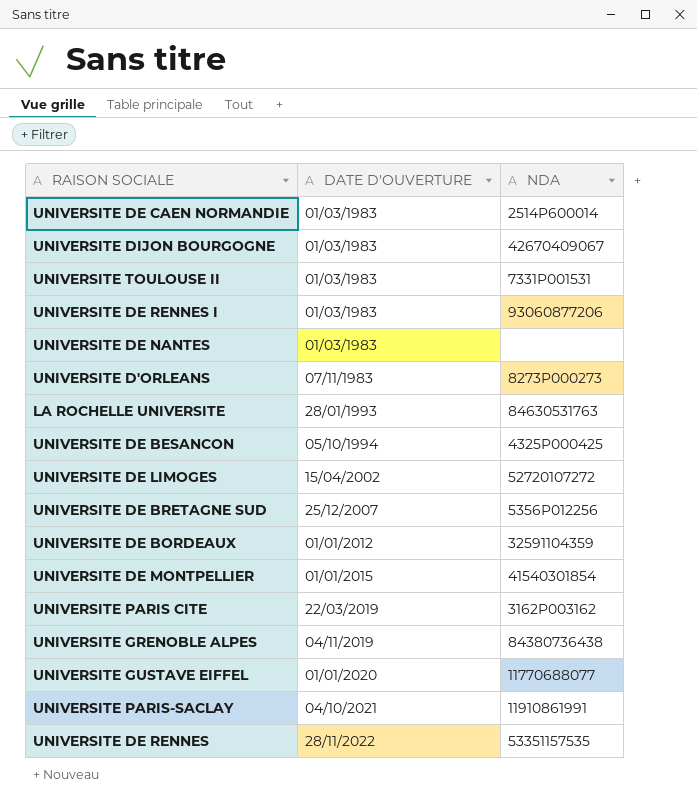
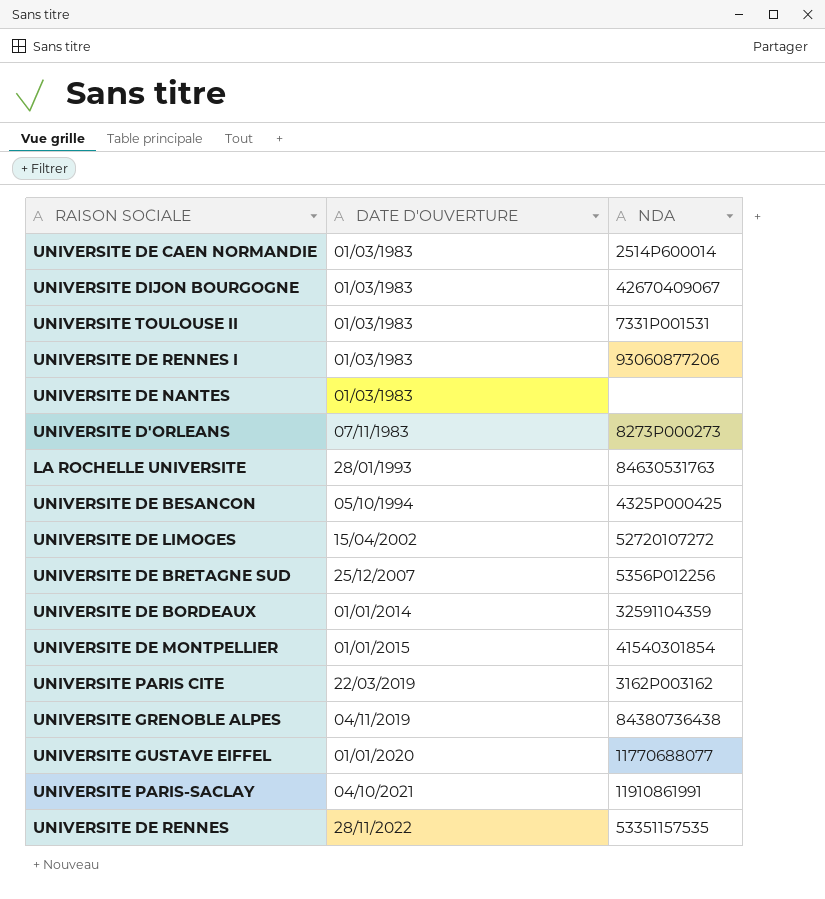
UNIVERSITE DE BORDEAUX | DATE D'OUVERTURE: 01/01/2012 -> 01/01/2014

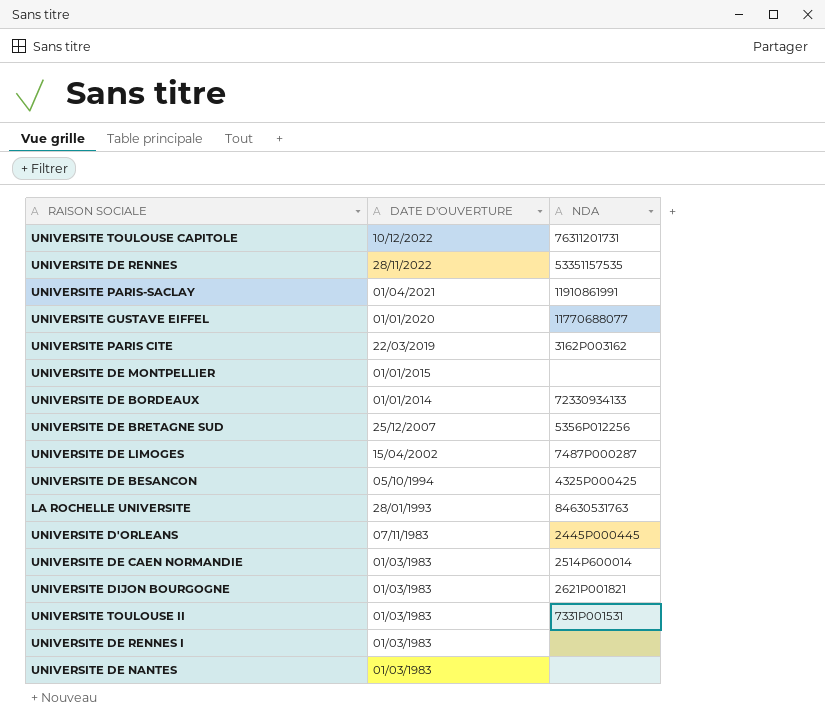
row order: DATE D'OUVERTURE ascending -> DATE D'OUVERTURE descending
row UNIVERSITE GRENOBLE ALPES: 04/11/2019 | 84380736438 -> none
row UNIVERSITE TOULOUSE CAPITOLE: none -> 10/12/2022 | 76311201731
UNIVERSITE PARIS-SACLAY | DATE D'OUVERTURE: 04/10/2021 -> 01/04/2021
UNIVERSITE DE MONTPELLIER | NDA: 41540301854 -> none
UNIVERSITE DE BORDEAUX | NDA: 32591104359 -> 72330934133
UNIVERSITE DE LIMOGES | NDA: 52720107272 -> 7487P000287
UNIVERSITE D'ORLEANS | NDA: 8273P000273 -> 2445P000445
UNIVERSITE DIJON BOURGOGNE | NDA: 42670409067 -> 2621P001821
UNIVERSITE DE RENNES I | NDA: 93060877206 -> none

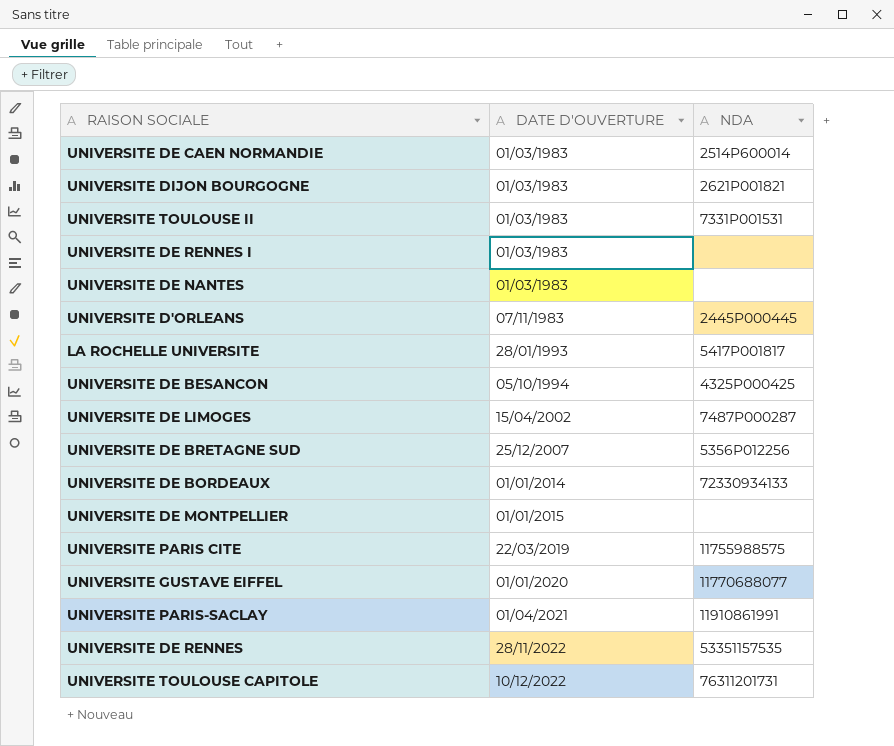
row order: DATE D'OUVERTURE descending -> DATE D'OUVERTURE ascending
LA ROCHELLE UNIVERSITE | NDA: 84630531763 -> 5417P001817
UNIVERSITE PARIS CITE | NDA: 3162P003162 -> 11755988575

